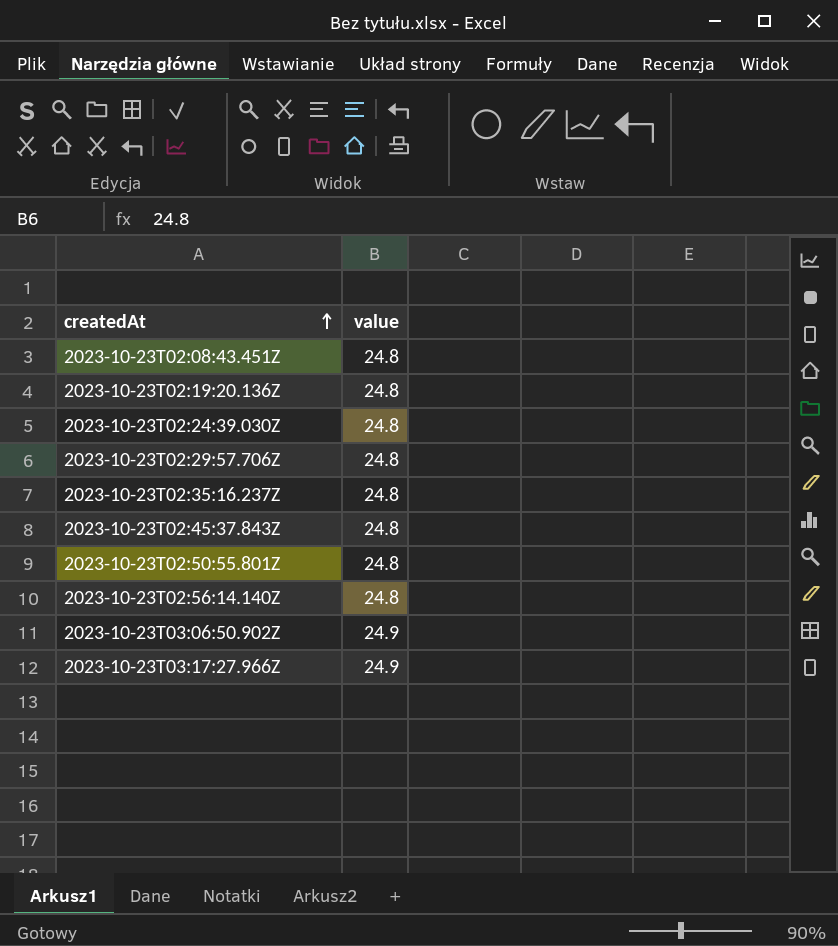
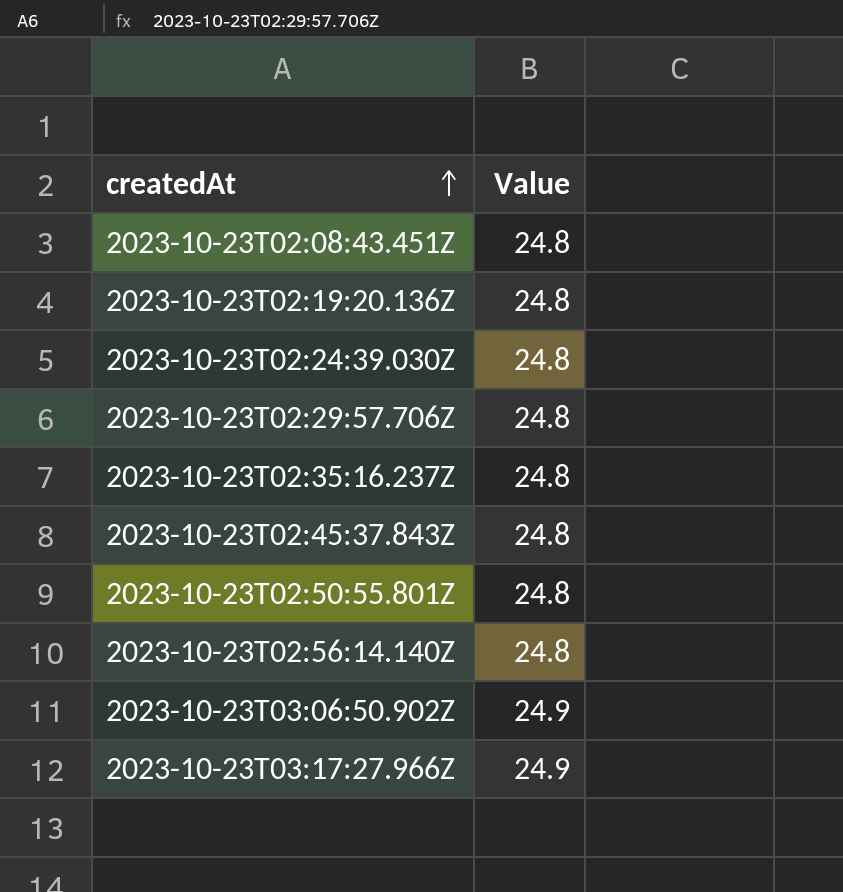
column name: value -> Value

